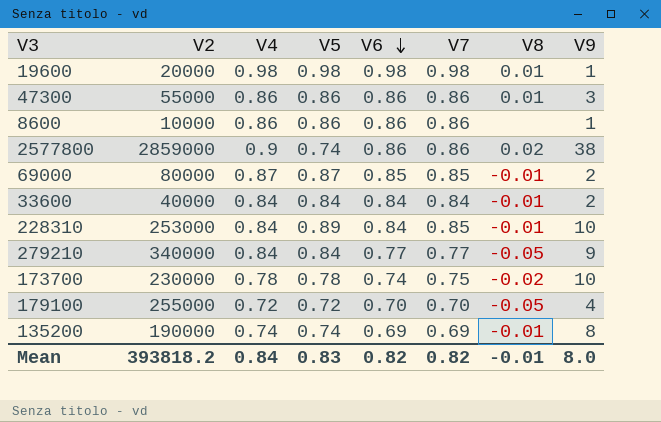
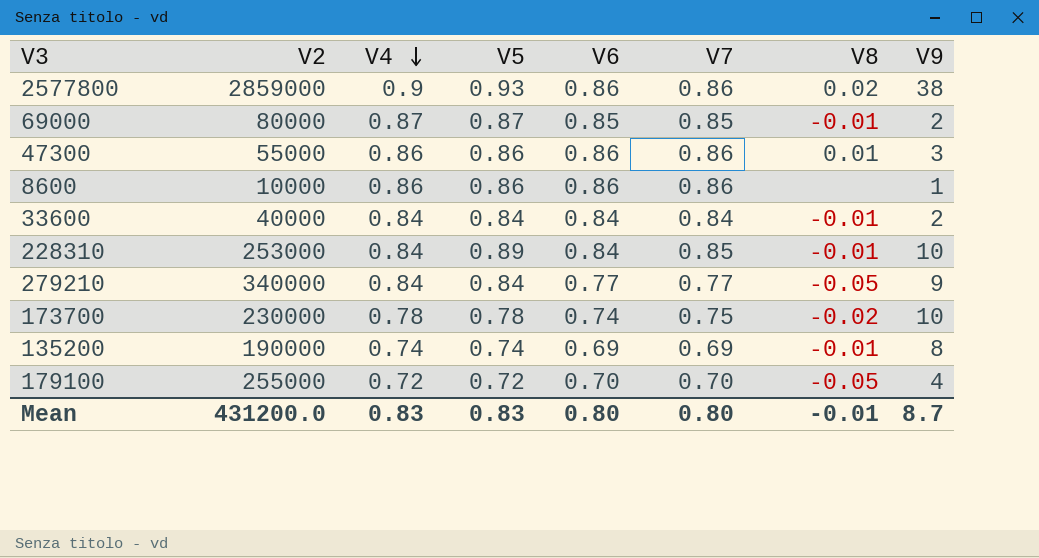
row order: V6 descending -> V4 descending
row 19600: 20000 | 0.98 | 0.98 | 0.98 | 0.98 | 0.01 | 1 -> none
2577800 | V5: 0.74 -> 0.93
Mean | V2: 393818.2 -> 431200.0
Mean | V4: 0.84 -> 0.83
Mean | V6: 0.82 -> 0.80
Mean | V7: 0.82 -> 0.80
Mean | V9: 8.0 -> 8.7

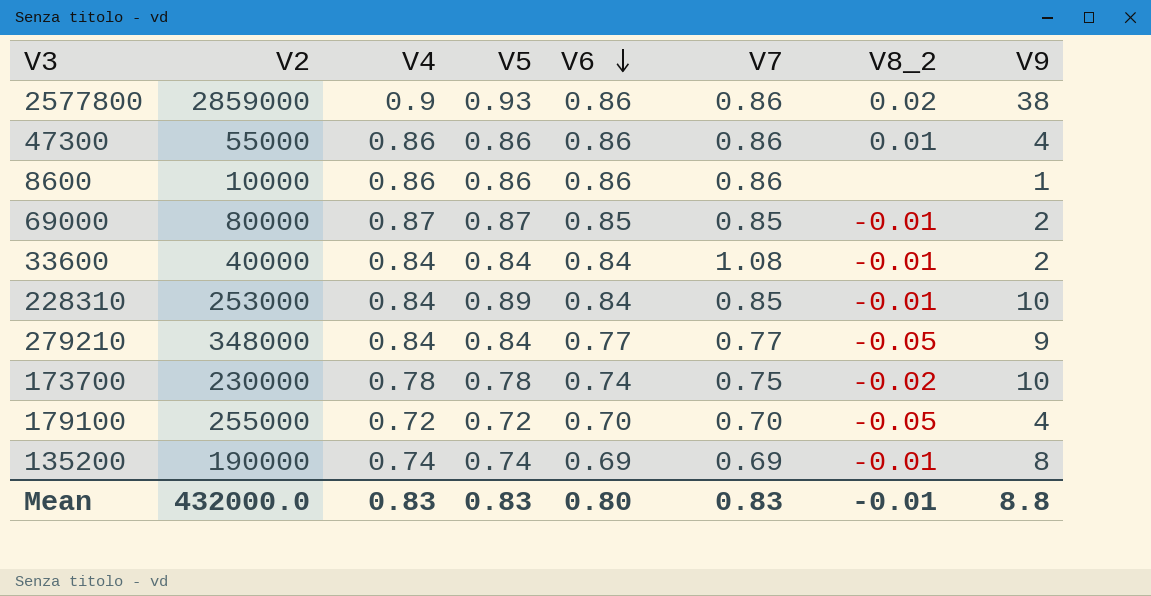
row order: V4 descending -> V6 descending
column name: V8 -> V8_2
47300 | V9: 3 -> 4
33600 | V7: 0.84 -> 1.08
279210 | V2: 340000 -> 348000
Mean | V2: 431200.0 -> 432000.0
Mean | V7: 0.80 -> 0.83
Mean | V9: 8.7 -> 8.8

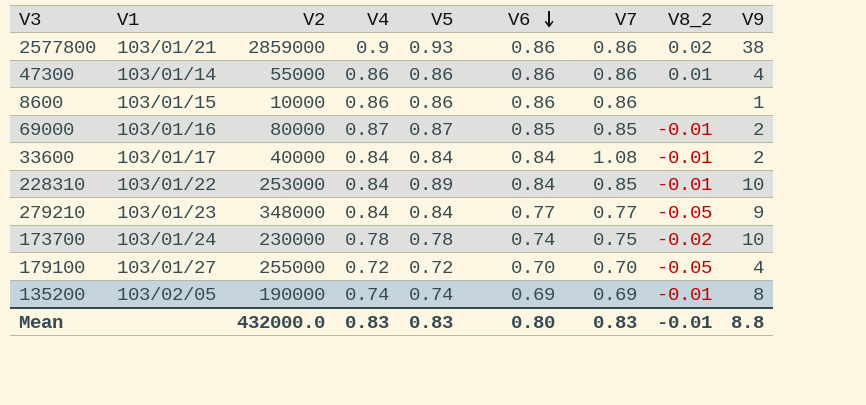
column V1 | position: none -> 2

